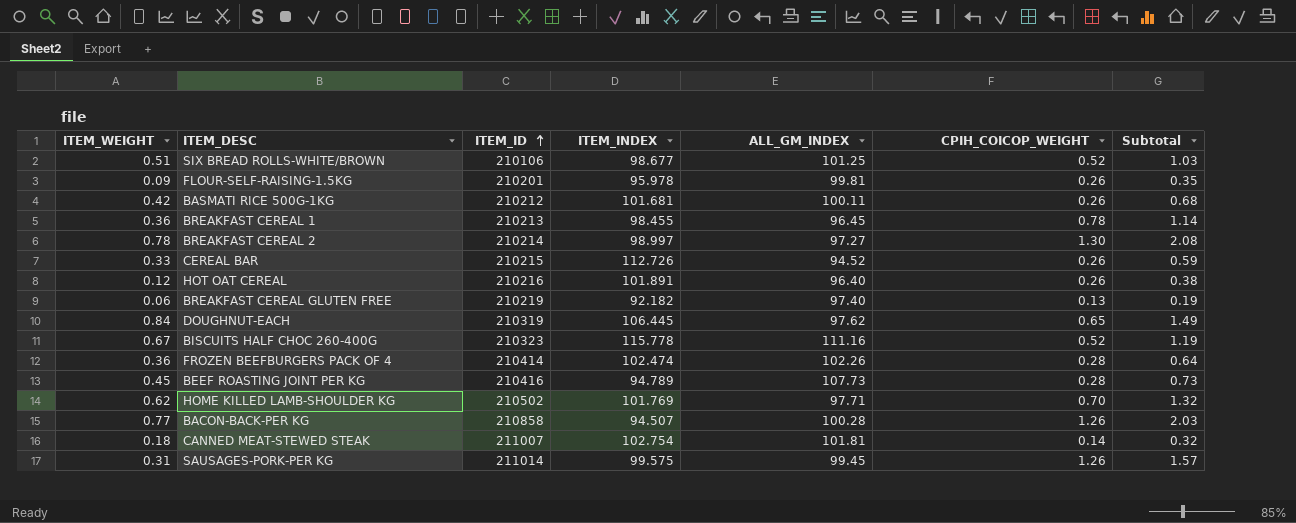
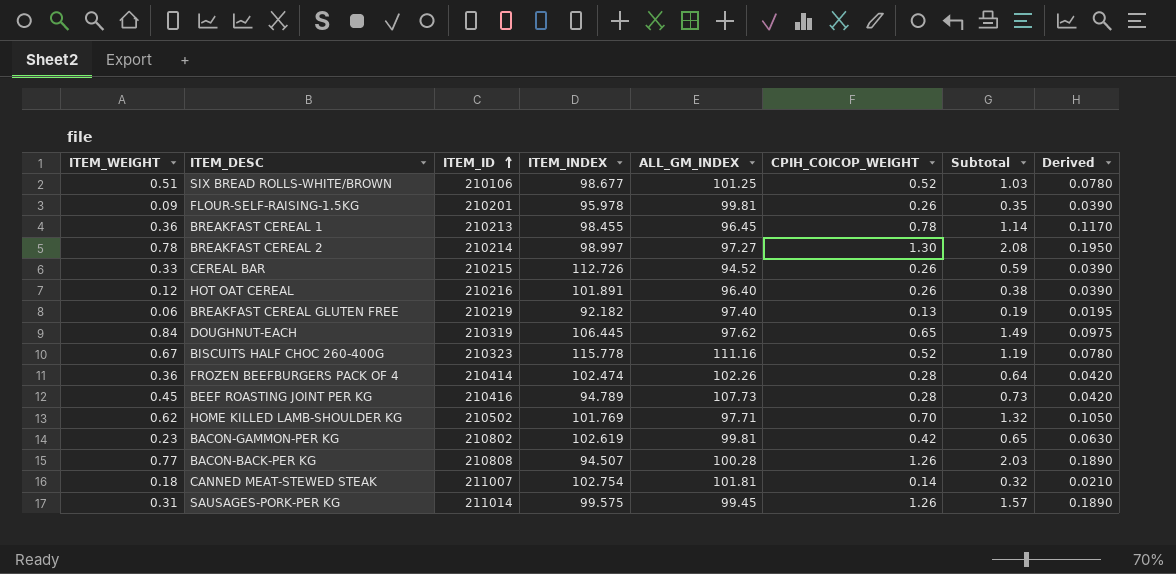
column Derived | formula: none -> [CPIH_COICOP_WEIGHT] * 0.15
row BASMATI RICE 500G-1KG: 0.42 | 210212 | 101.681 | 100.11 | 0.26 | 0.68 -> none
row BACON-GAMMON-PER KG: none -> 0.23 | 210802 | 102.619 | 99.81 | 0.42 | 0.65 | 0.0630
BACON-BACK-PER KG | ITEM_ID: 210858 -> 210808

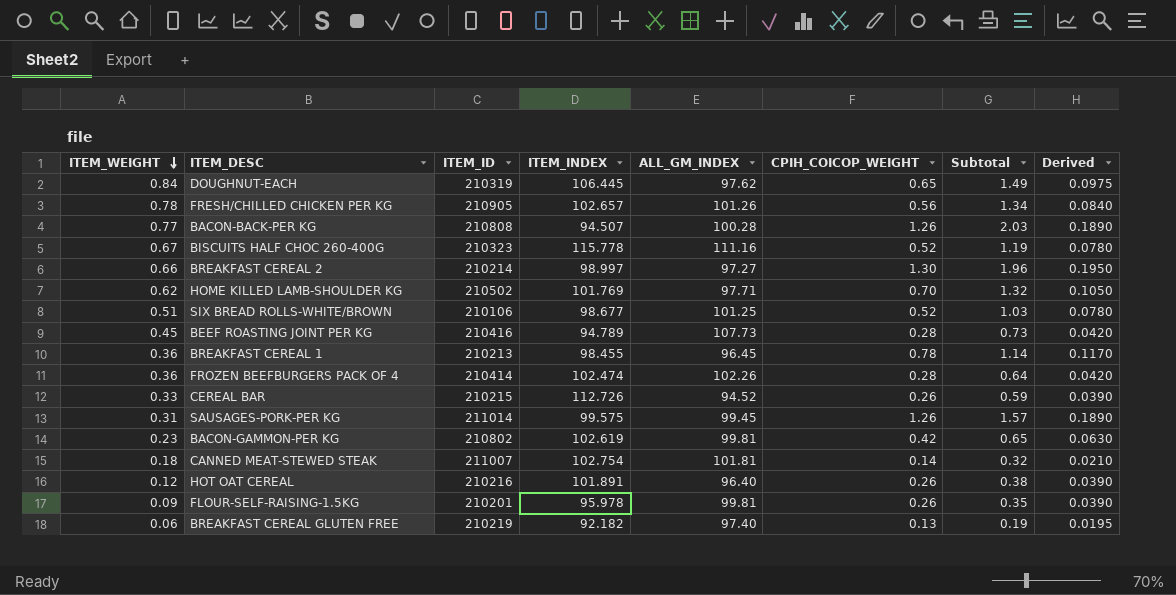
row order: ITEM_ID ascending -> ITEM_WEIGHT descending
row FRESH/CHILLED CHICKEN PER KG: none -> 0.78 | 210905 | 102.657 | 101.26 | 0.56 | 1.34 | 0.0840
BREAKFAST CEREAL 2 | ITEM_WEIGHT: 0.78 -> 0.66
BREAKFAST CEREAL 2 | Subtotal: 2.08 -> 1.96

